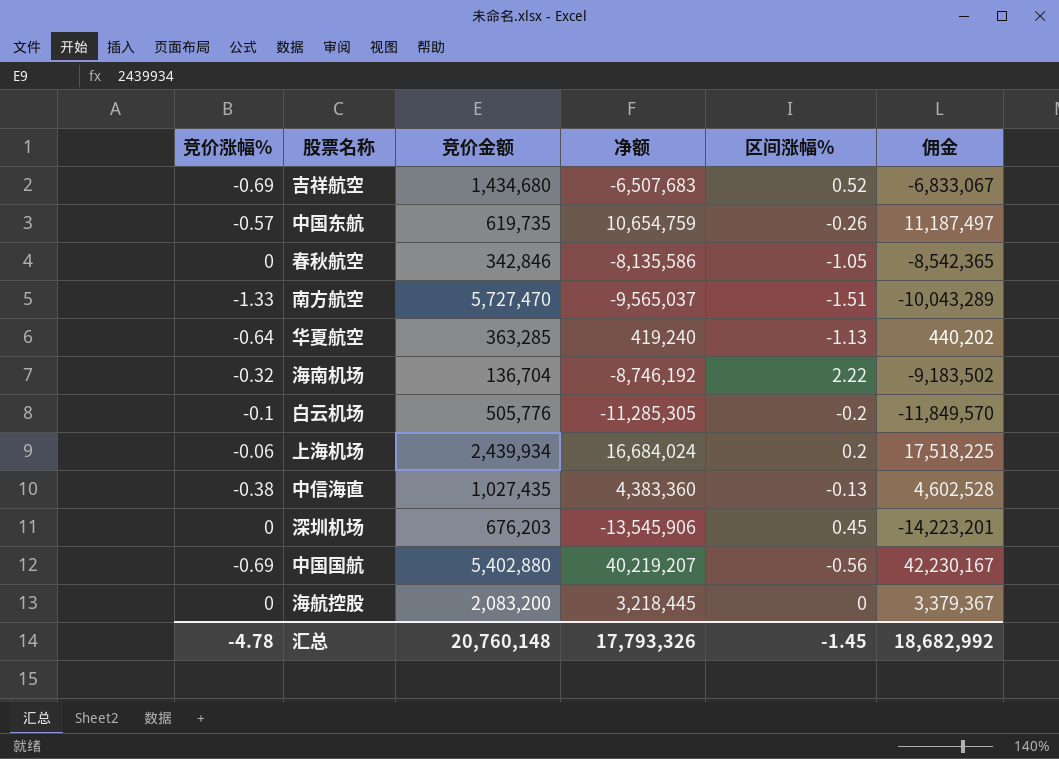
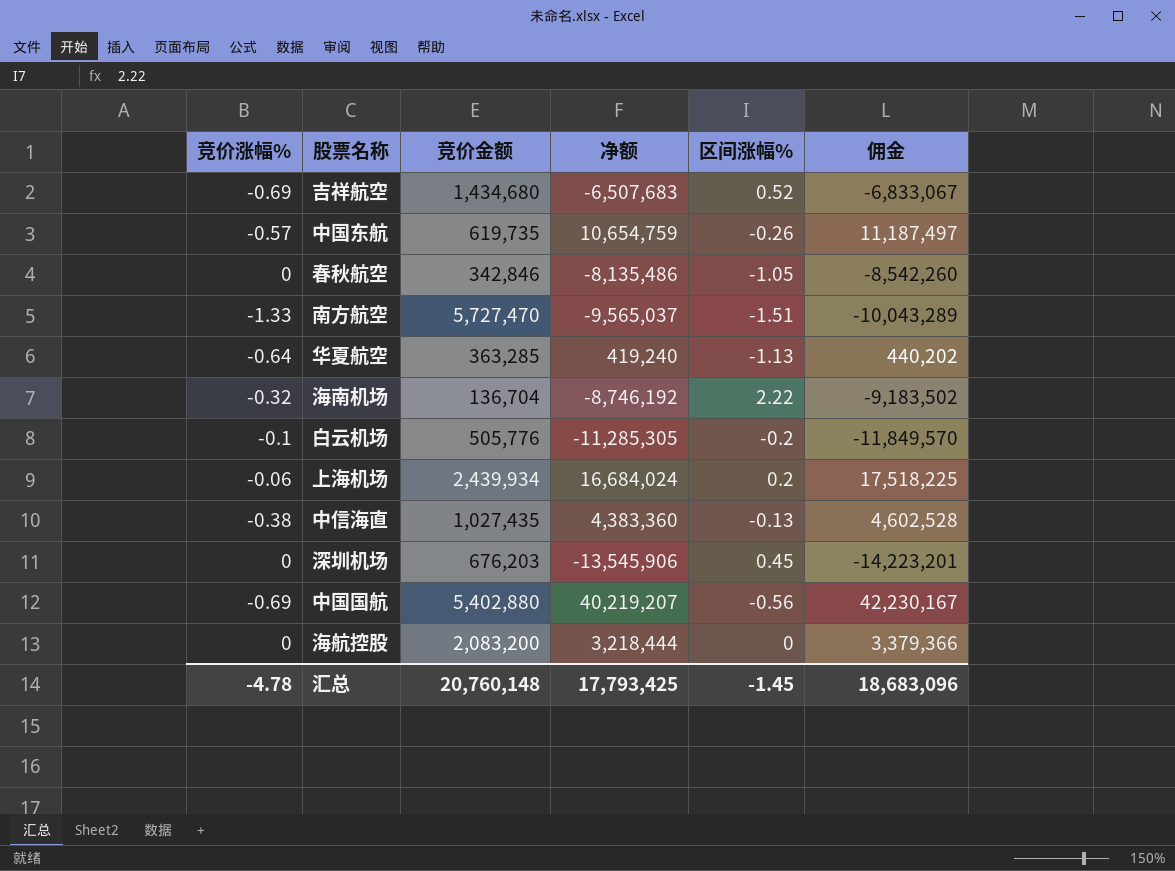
春秋航空 | 净额: -8,135,586 -> -8,135,486
春秋航空 | 佣金: -8,542,365 -> -8,542,260
海航控股 | 净额: 3,218,445 -> 3,218,444
海航控股 | 佣金: 3,379,367 -> 3,379,366
汇总 | 净额: 17,793,326 -> 17,793,425
汇总 | 佣金: 18,682,992 -> 18,683,096

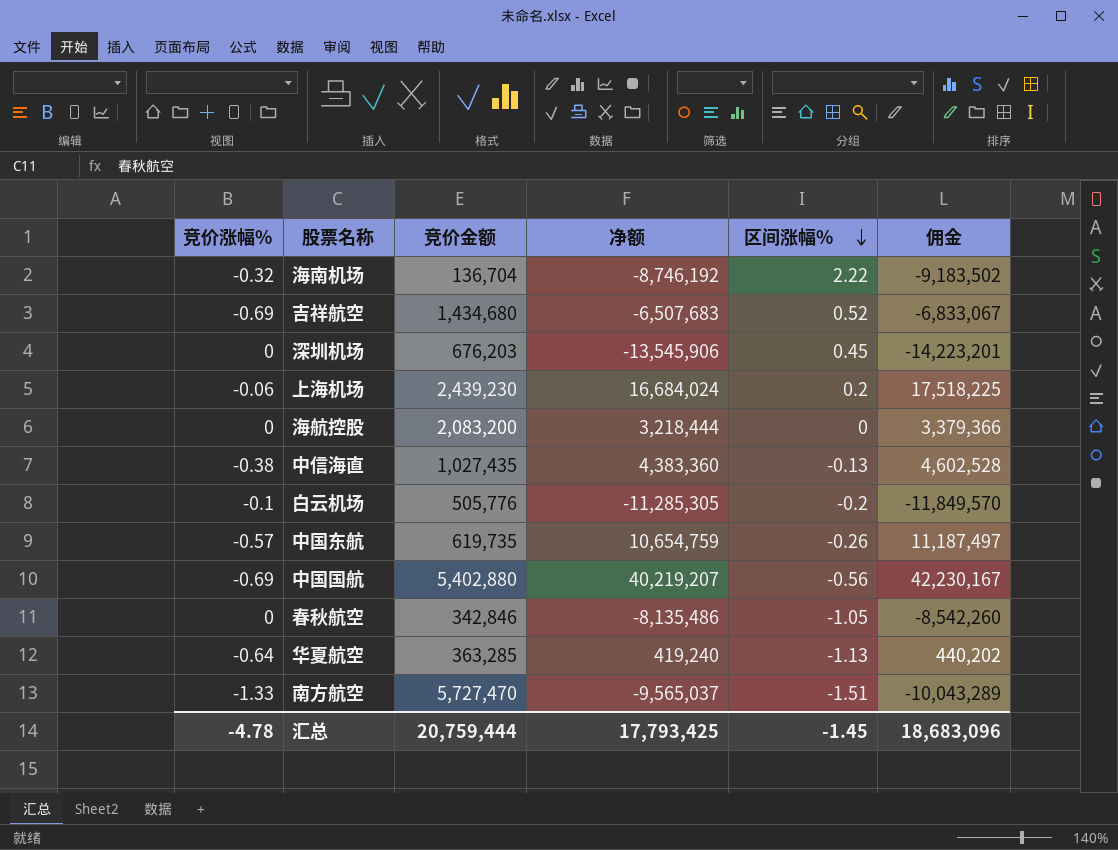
row order: none -> 区间涨幅% descending
上海机场 | 竞价金额: 2,439,934 -> 2,439,230
汇总 | 竞价金额: 20,760,148 -> 20,759,444

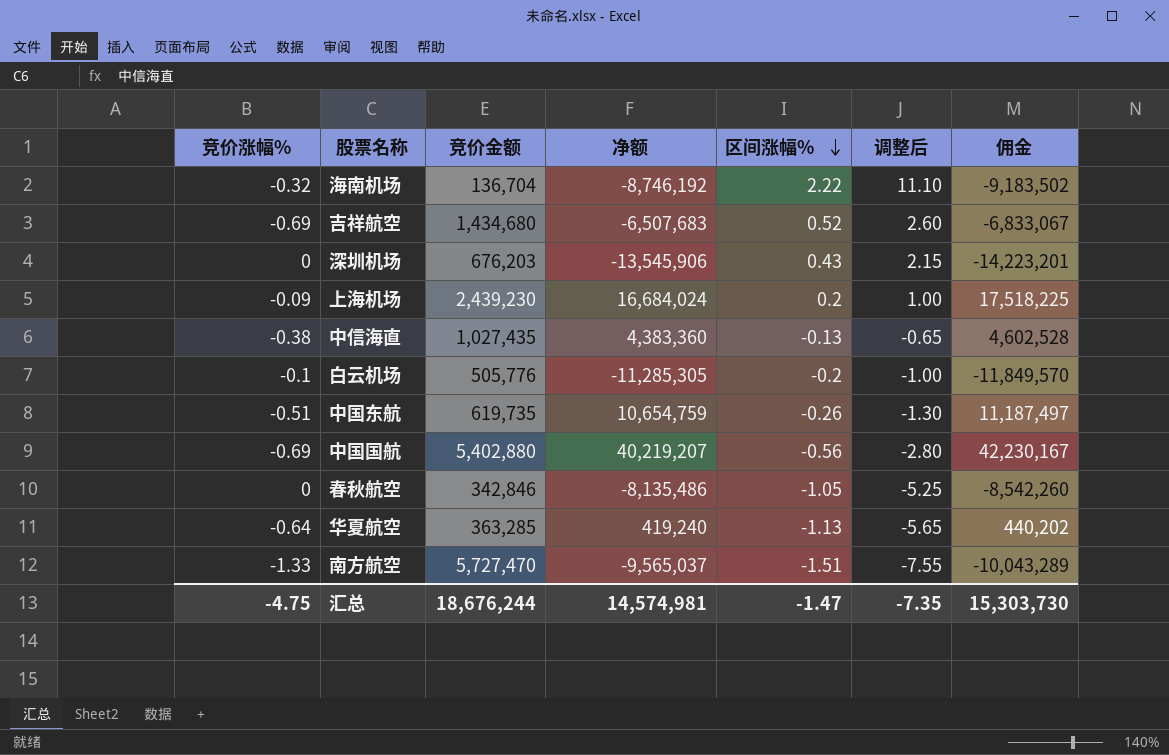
column 调整后 | formula: none -> [区间涨幅%] * 5
row 海航控股: 0 | 2,083,200 | 3,218,444 | 0 | 3,379,366 -> none
深圳机场 | 区间涨幅%: 0.45 -> 0.43
上海机场 | 竞价涨幅%: -0.06 -> -0.09
中国东航 | 竞价涨幅%: -0.57 -> -0.51
汇总 | 竞价涨幅%: -4.78 -> -4.75
汇总 | 竞价金额: 20,759,444 -> 18,676,244
汇总 | 净额: 17,793,425 -> 14,574,981
汇总 | 区间涨幅%: -1.45 -> -1.47
汇总 | 佣金: 18,683,096 -> 15,303,730

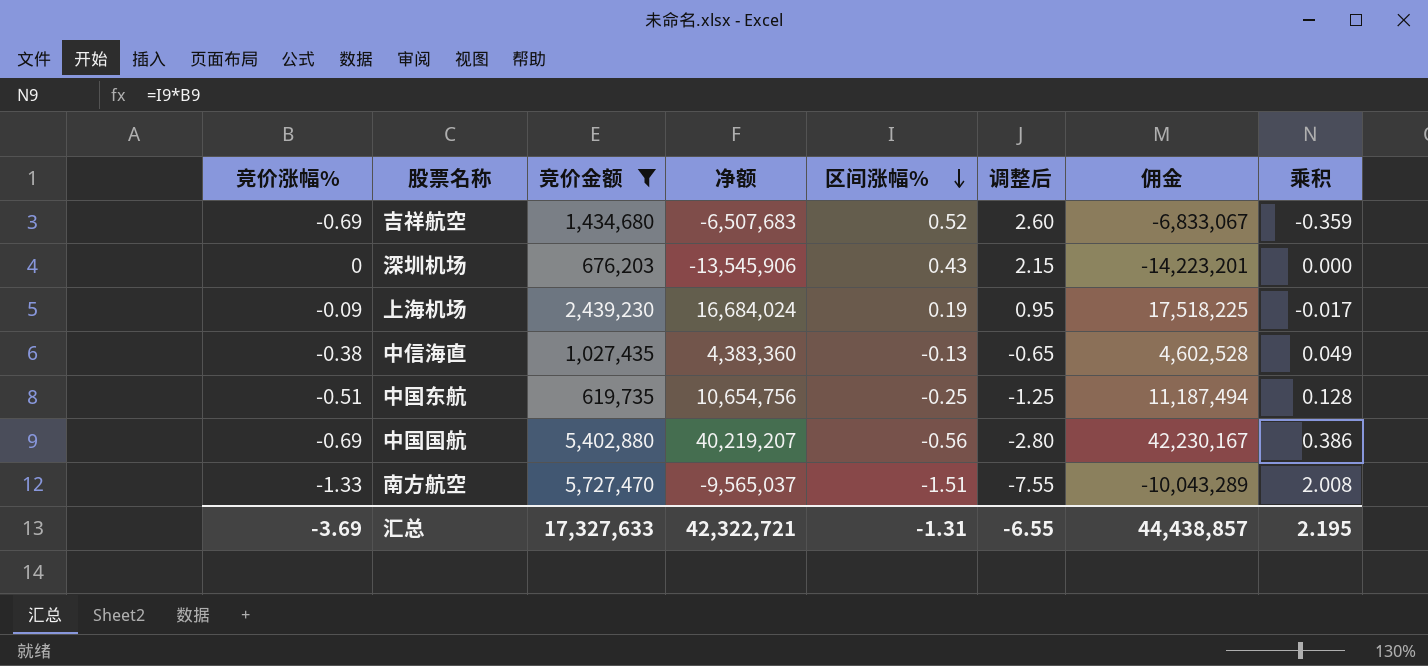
filter: none -> 竞价金额 >= 619,735
column 乘积 | formula: none -> [竞价涨幅%] * [区间涨幅%]
上海机场 | 区间涨幅%: 0.2 -> 0.19
上海机场 | 调整后: 1.00 -> 0.95
中国东航 | 净额: 10,654,759 -> 10,654,756
中国东航 | 区间涨幅%: -0.26 -> -0.25
中国东航 | 调整后: -1.30 -> -1.25
中国东航 | 佣金: 11,187,497 -> 11,187,494
汇总 | 竞价涨幅%: -4.75 -> -3.69
汇总 | 竞价金额: 18,676,244 -> 17,327,633
汇总 | 净额: 14,574,981 -> 42,322,721
汇总 | 区间涨幅%: -1.47 -> -1.31
汇总 | 调整后: -7.35 -> -6.55
汇总 | 佣金: 15,303,730 -> 44,438,857

